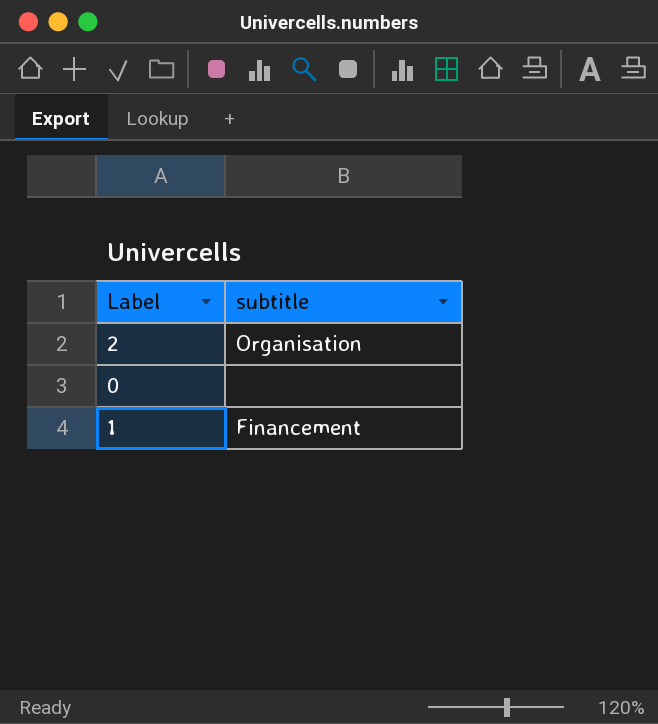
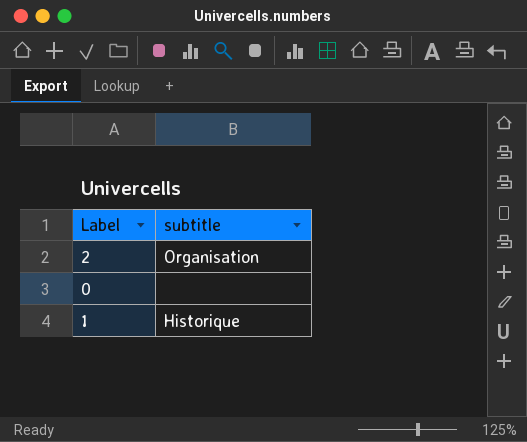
1 | subtitle: Financement -> Historique

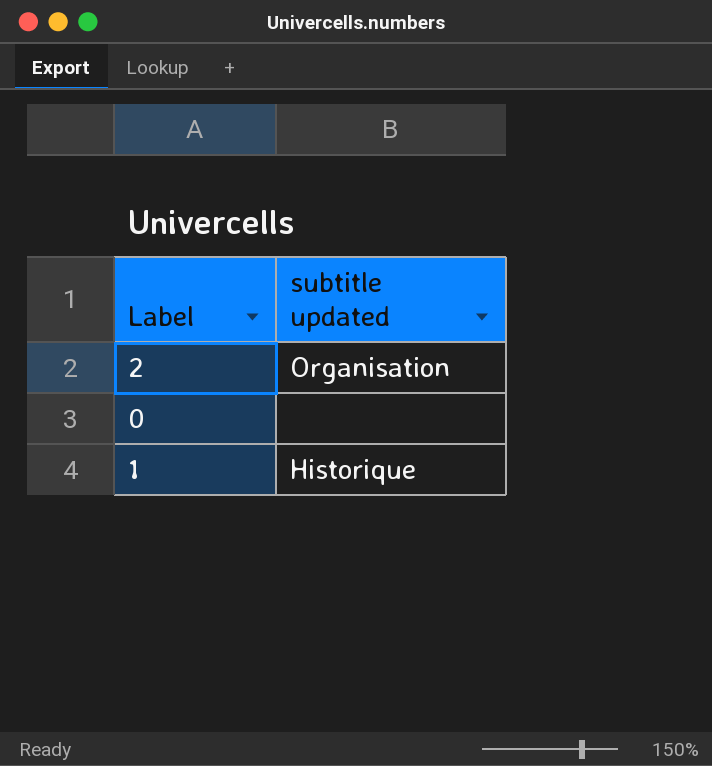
column name: subtitle -> subtitle updated

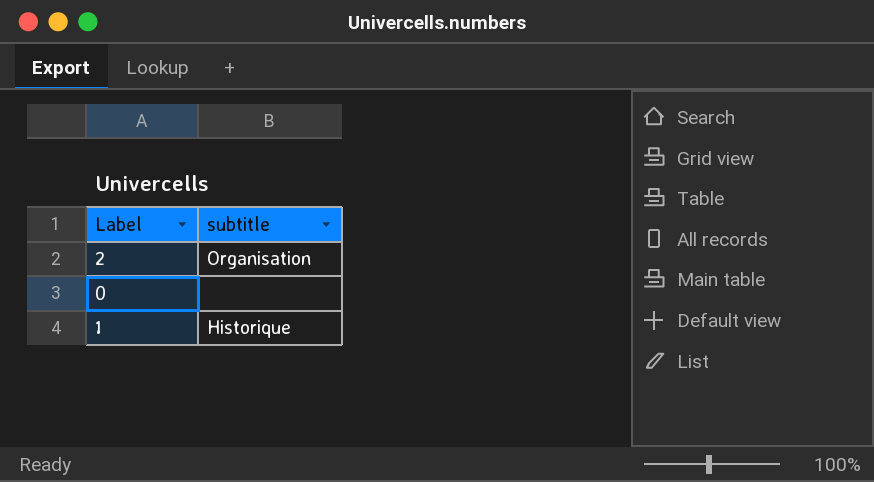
column name: subtitle updated -> subtitle

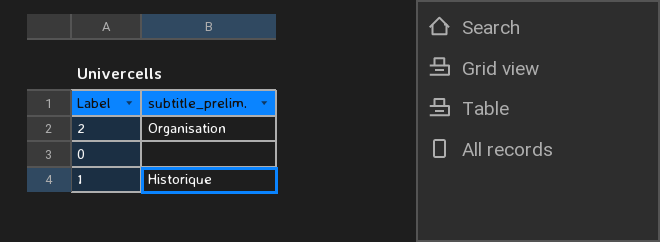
column name: subtitle -> subtitle_prelim.

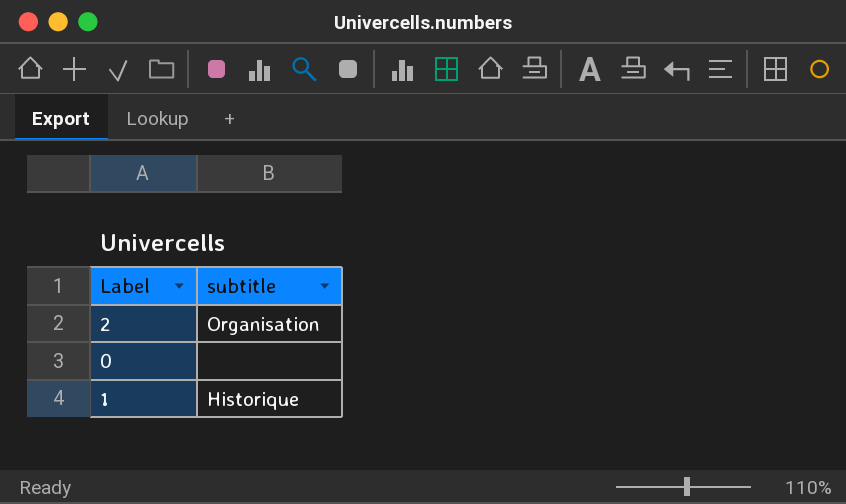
column name: subtitle_prelim. -> subtitle

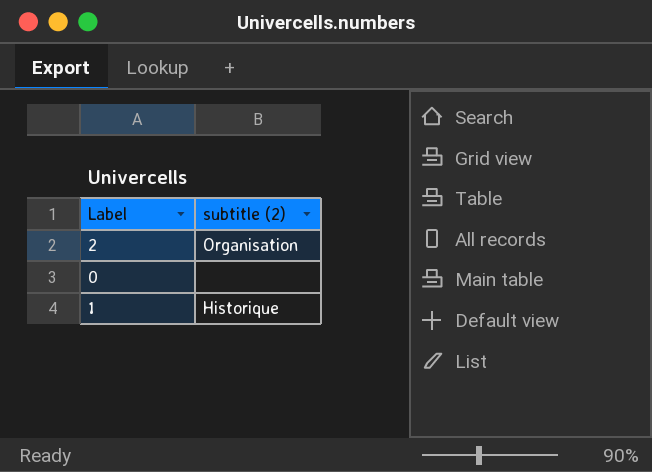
column name: subtitle -> subtitle (2)

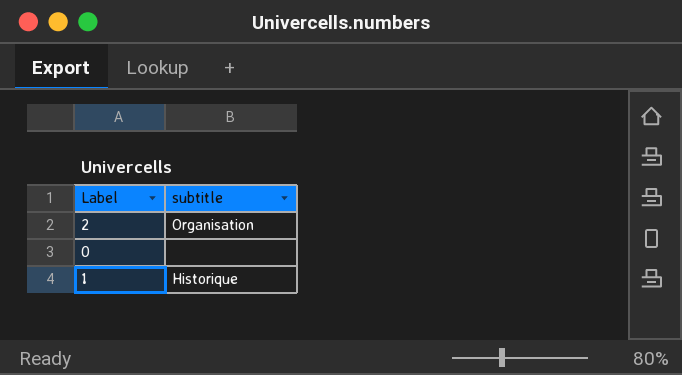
column name: subtitle (2) -> subtitle

